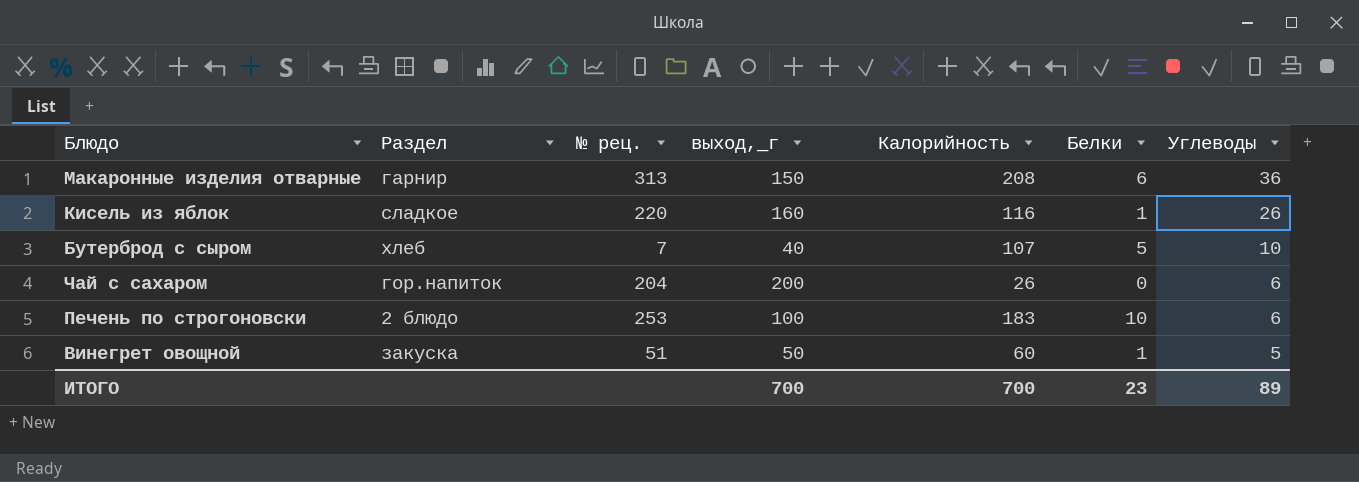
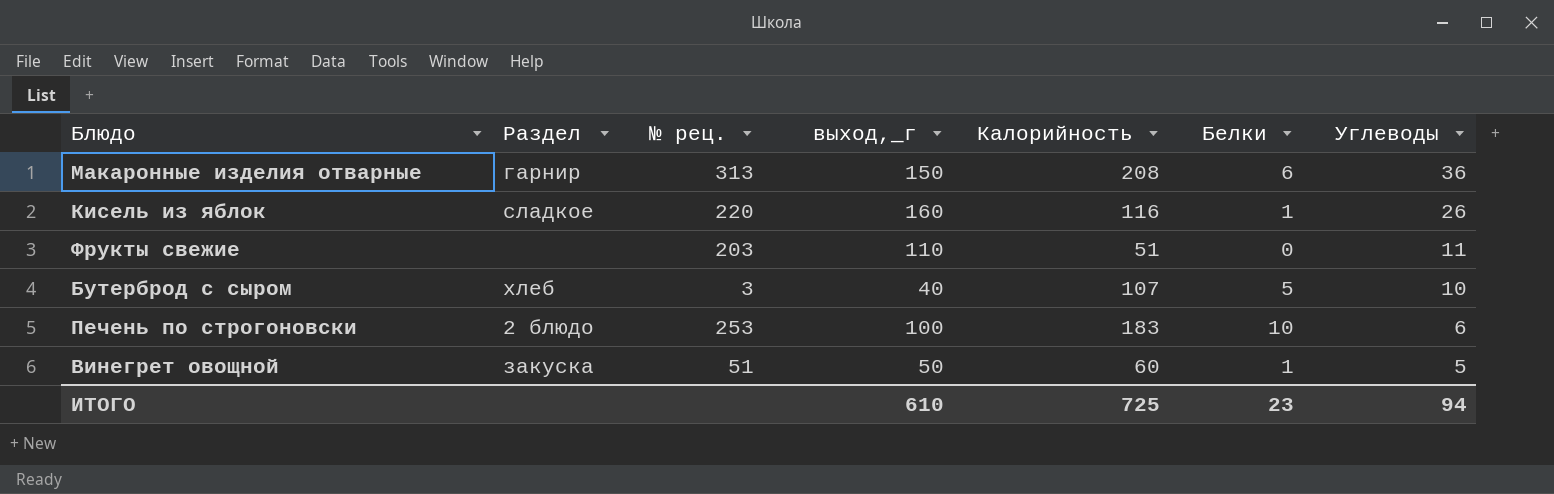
row Чай с сахаром: гор.напиток | 204 | 200 | 26 | 0 | 6 -> none
row Фрукты свежие: none -> none | 203 | 110 | 51 | 0 | 11
Бутерброд с сыром | № рец.: 7 -> 3
ИТОГО | выход,_г: 700 -> 610
ИТОГО | Калорийность: 700 -> 725
ИТОГО | Углеводы: 89 -> 94

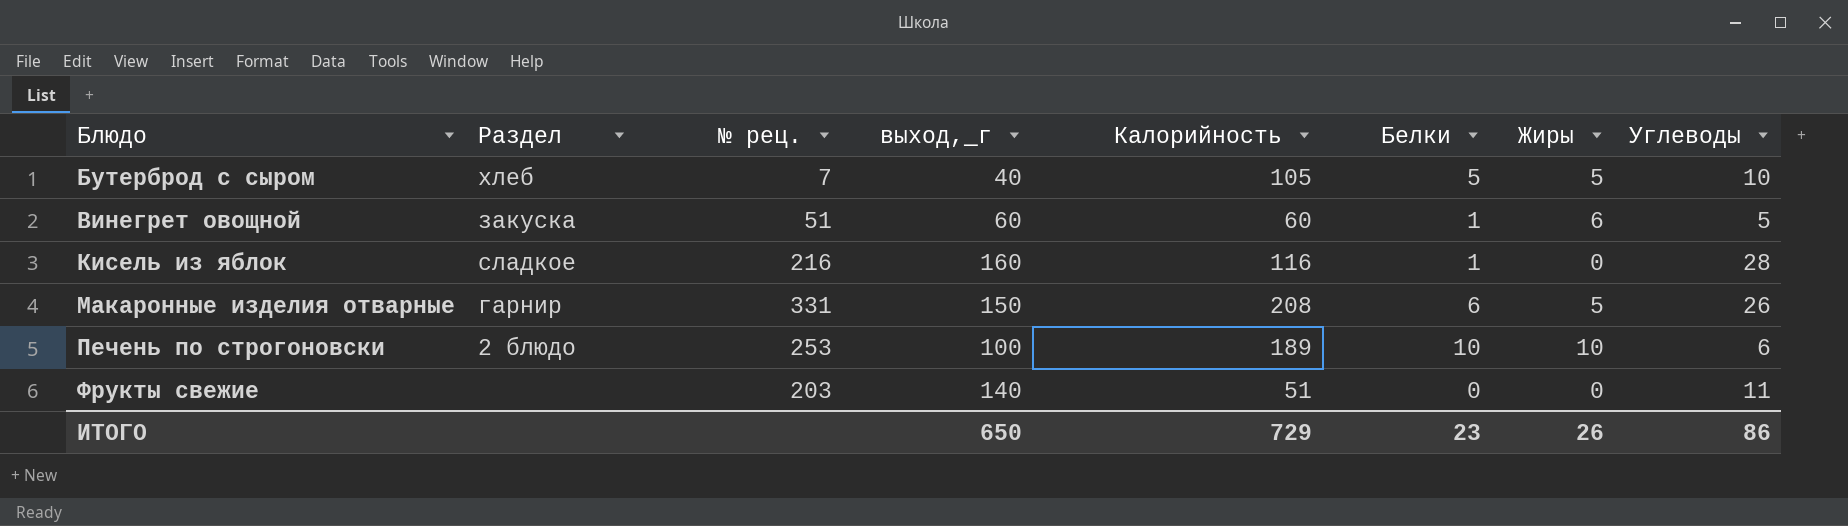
row order: Углеводы descending -> Блюдо ascending
column Жиры | position: none -> 7
Бутерброд с сыром | № рец.: 3 -> 7
Бутерброд с сыром | Калорийность: 107 -> 105
Винегрет овощной | выход,_г: 50 -> 60
Кисель из яблок | № рец.: 220 -> 216
Кисель из яблок | Углеводы: 26 -> 28
Макаронные изделия отварные | № рец.: 313 -> 331
Макаронные изделия отварные | Углеводы: 36 -> 26
Печень по строгоновски | Калорийность: 183 -> 189
Фрукты свежие | выход,_г: 110 -> 140
ИТОГО | выход,_г: 610 -> 650
ИТОГО | Калорийность: 725 -> 729
ИТОГО | Углеводы: 94 -> 86

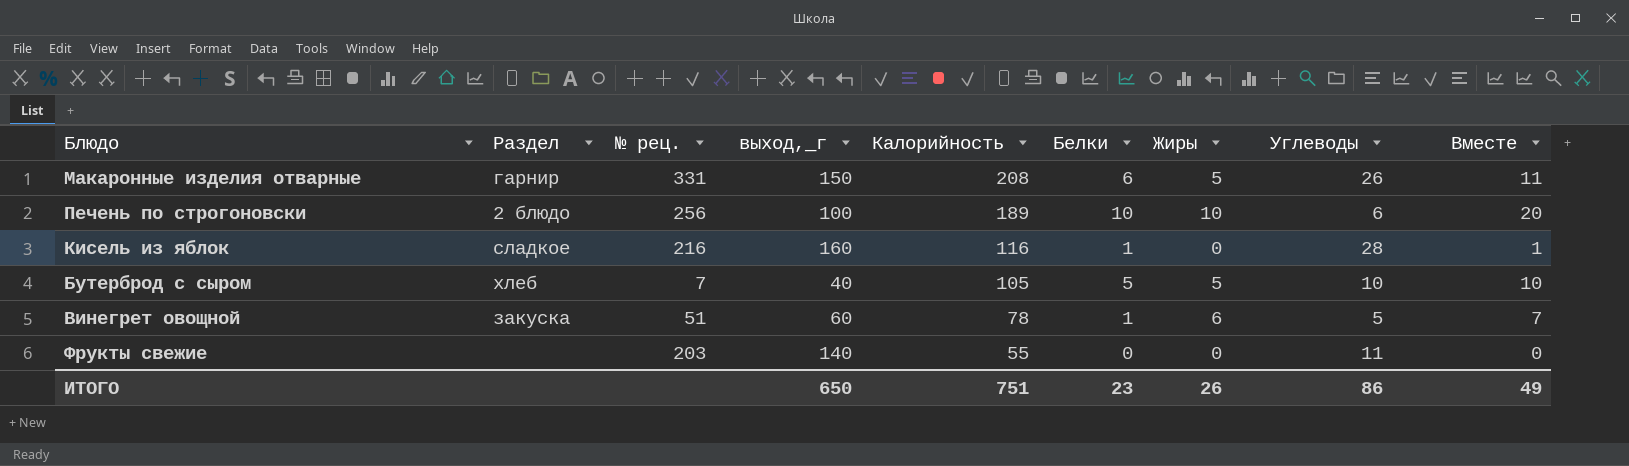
row order: Блюдо ascending -> Калорийность descending
column Вместе | formula: none -> [Белки] + [Жиры]
Печень по строгоновски | № рец.: 253 -> 256
Винегрет овощной | Калорийность: 60 -> 78
Фрукты свежие | Калорийность: 51 -> 55
ИТОГО | Калорийность: 729 -> 751

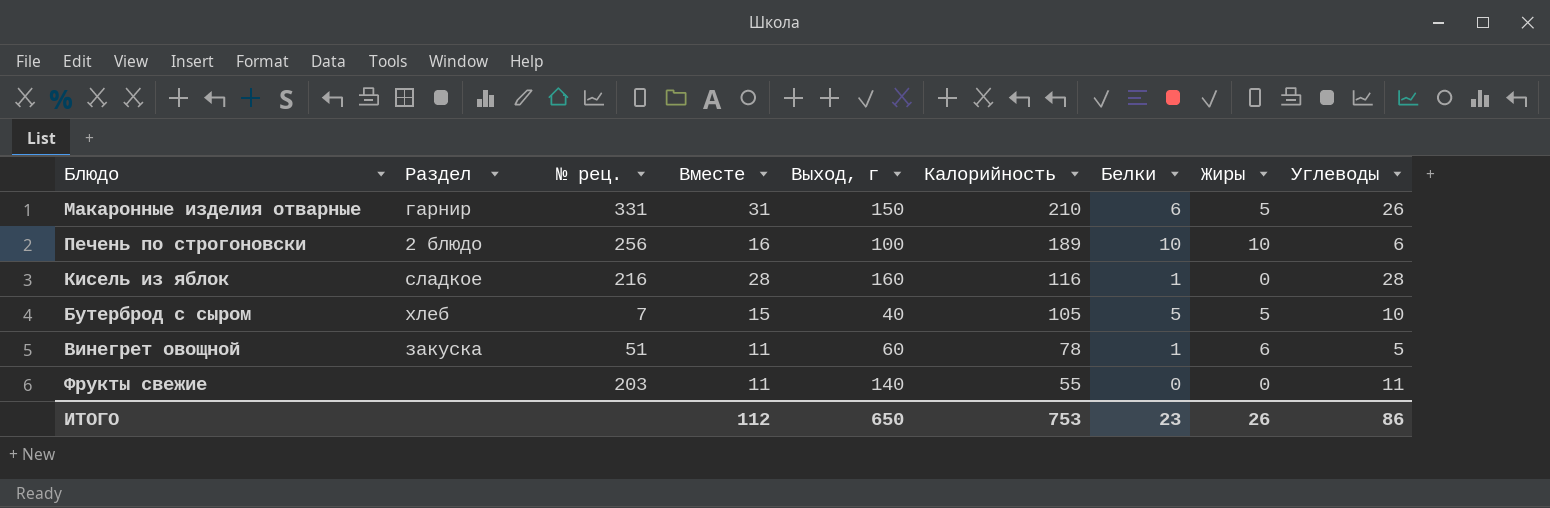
column Вместе | formula: [Белки] + [Жиры] -> [Жиры] + [Углеводы]
column Вместе | position: 9 -> 4
column name: выход,_г -> Выход, г
Макаронные изделия отварные | Калорийность: 208 -> 210
ИТОГО | Вместе: 49 -> 112
ИТОГО | Калорийность: 751 -> 753

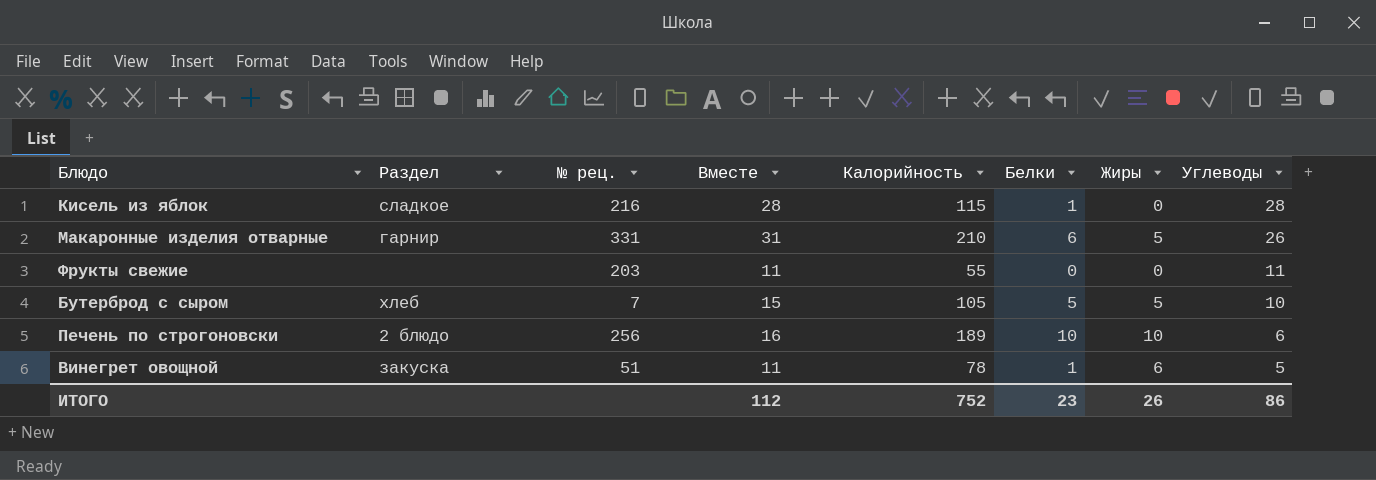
row order: Калорийность descending -> Углеводы descending
column Выход, г | position: 5 -> none
Кисель из яблок | Калорийность: 116 -> 115
ИТОГО | Калорийность: 753 -> 752

